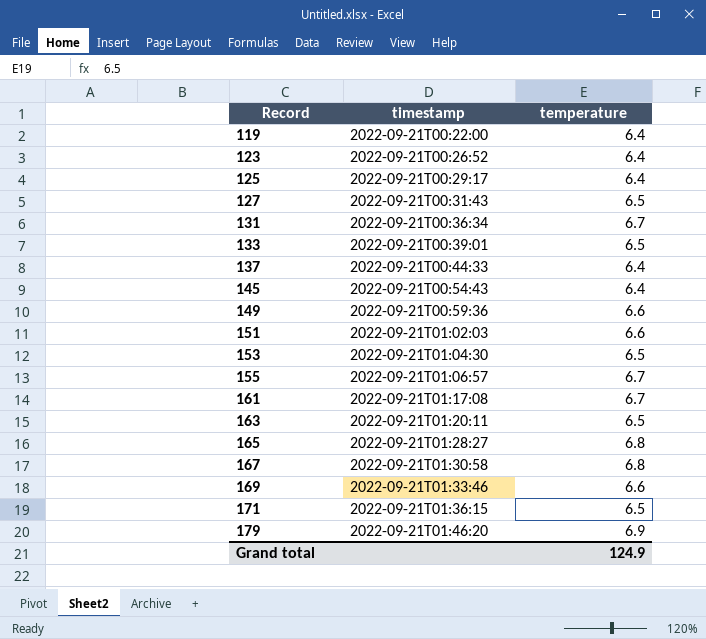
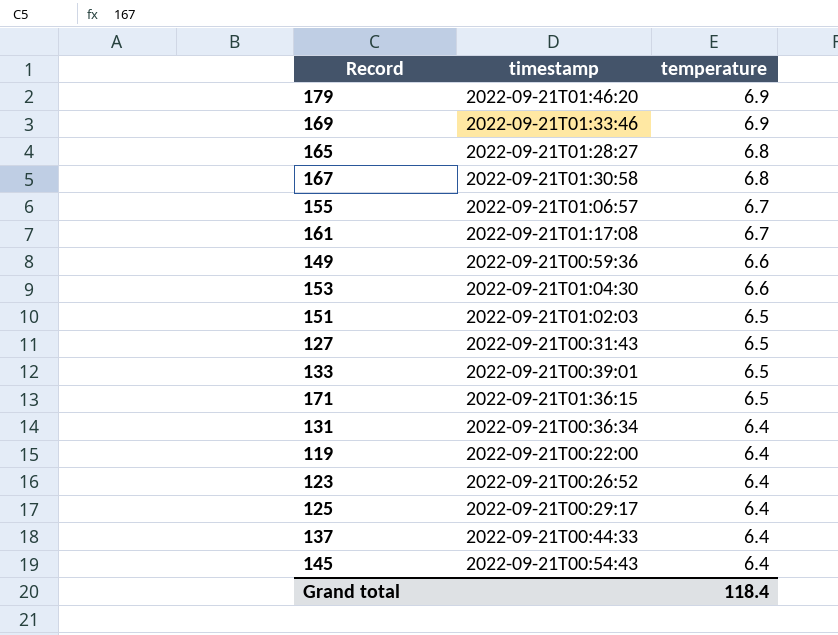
row order: Record ascending -> temperature descending
row 163: 2022-09-21T01:20:11 | 6.5 -> none
169 | temperature: 6.6 -> 6.9
153 | temperature: 6.5 -> 6.6
151 | temperature: 6.6 -> 6.5
131 | temperature: 6.7 -> 6.4
Grand total | temperature: 124.9 -> 118.4

